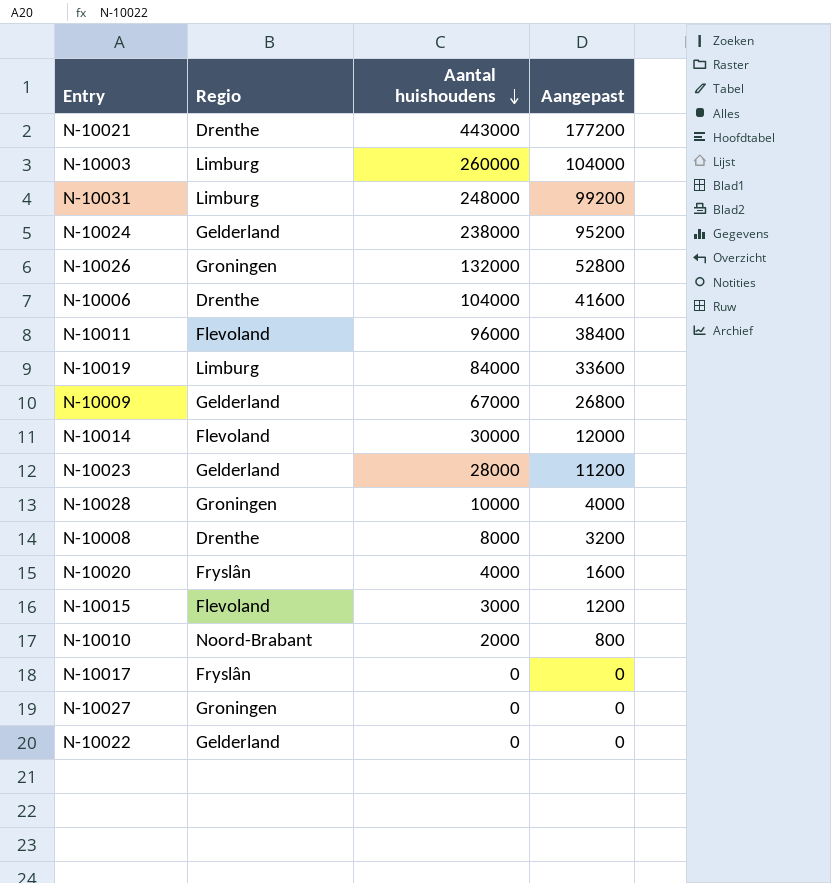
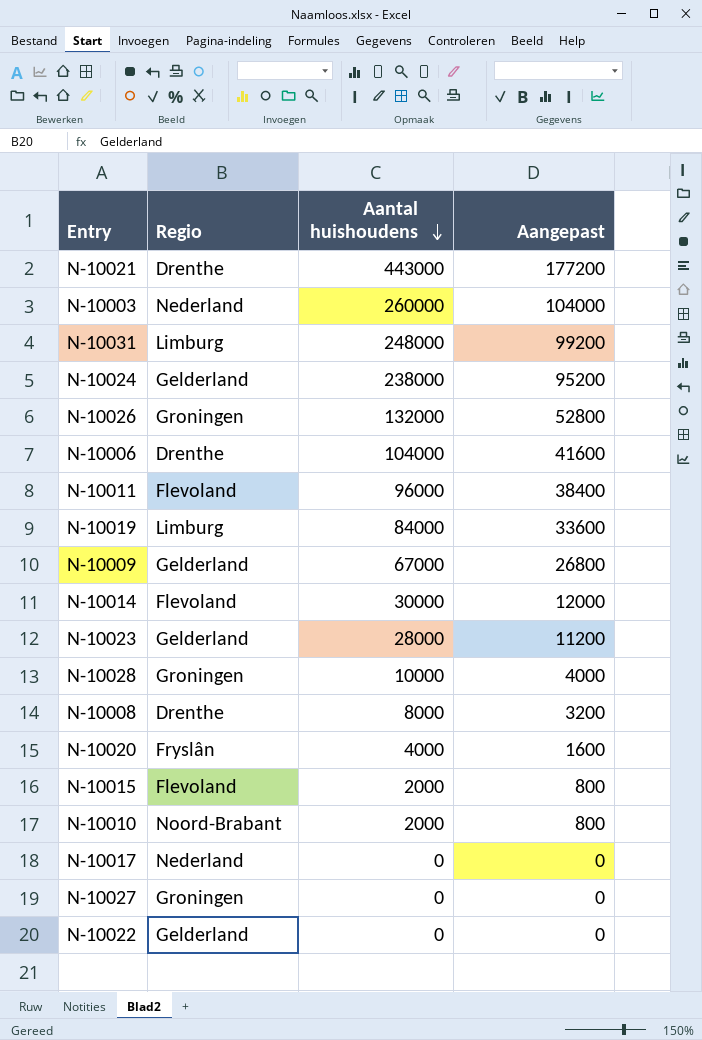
N-10003 | Regio: Limburg -> Nederland
N-10015 | Aantal huishoudens: 3000 -> 2000
N-10015 | Aangepast: 1200 -> 800
N-10017 | Regio: Fryslân -> Nederland

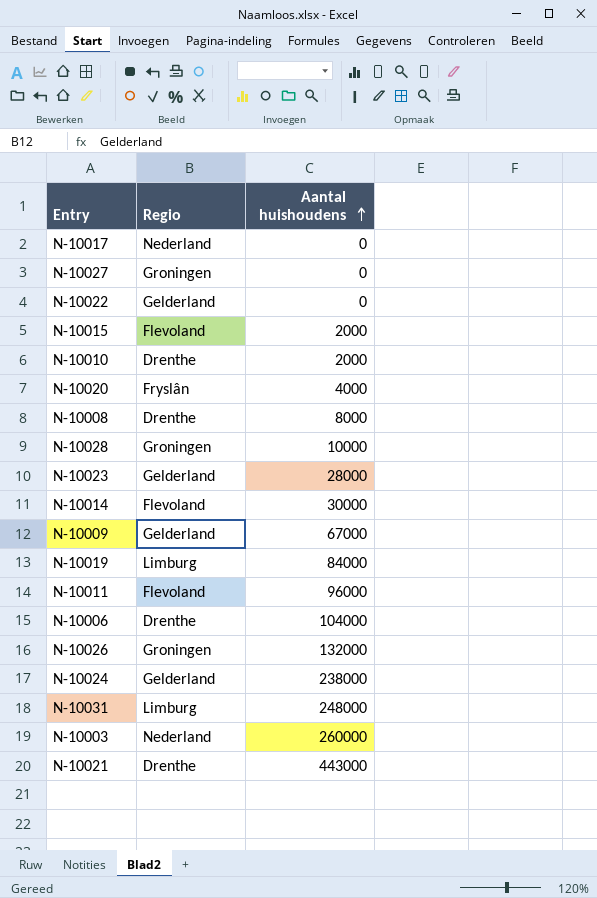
row order: Aantal huishoudens descending -> Aantal huishoudens ascending
column Aangepast | formula: [Aantal huishoudens] * 0,4 -> none
N-10010 | Regio: Noord-Brabant -> Drenthe

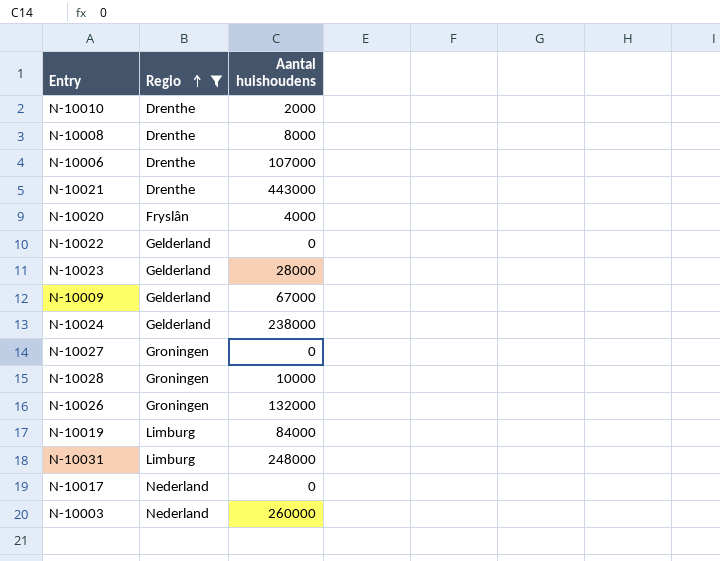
filter: none -> Regio != Flevoland
row order: Aantal huishoudens ascending -> Regio ascending
N-10006 | Aantal huishoudens: 104000 -> 107000

